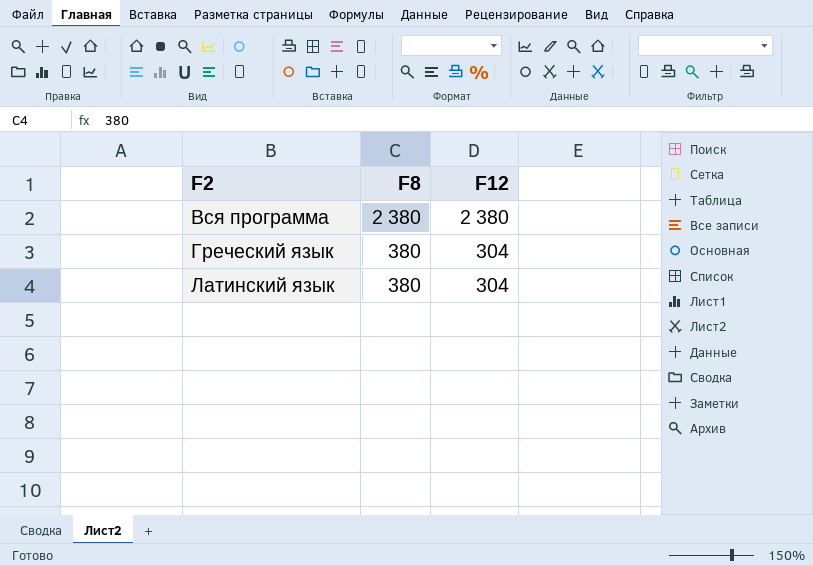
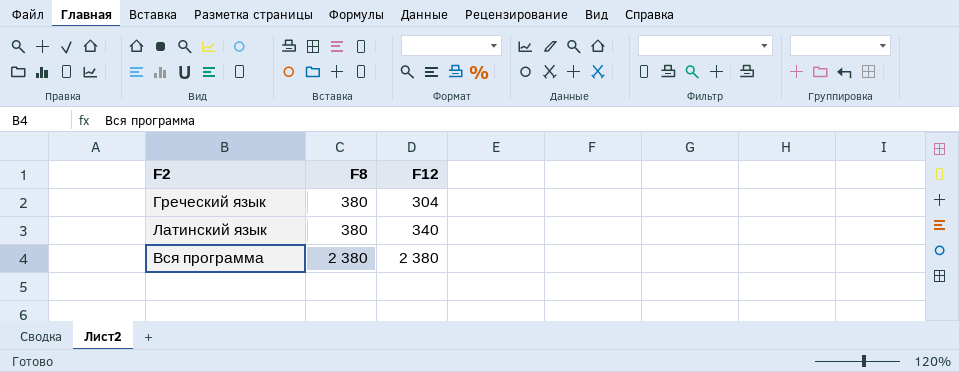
row order: F2 ascending -> F8 ascending
Латинский язык | F12: 304 -> 340

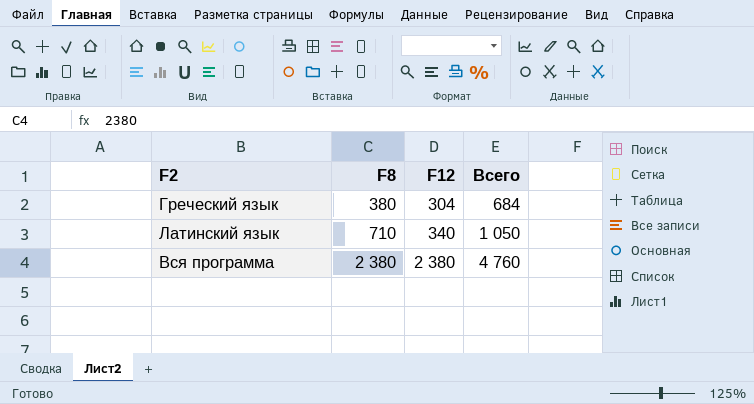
column Всего | formula: none -> [F8] + [F12]
Латинский язык | F8: 380 -> 710

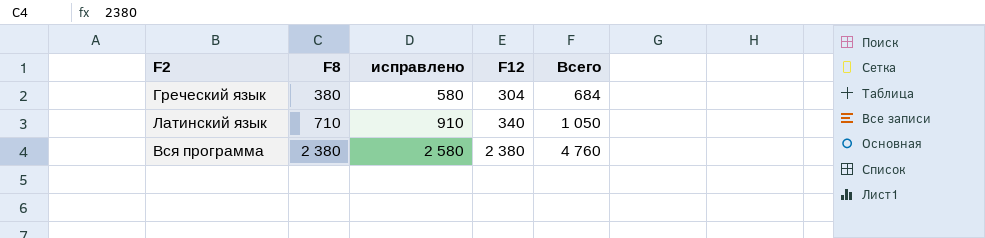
column исправлено | formula: none -> [F8] + 200

